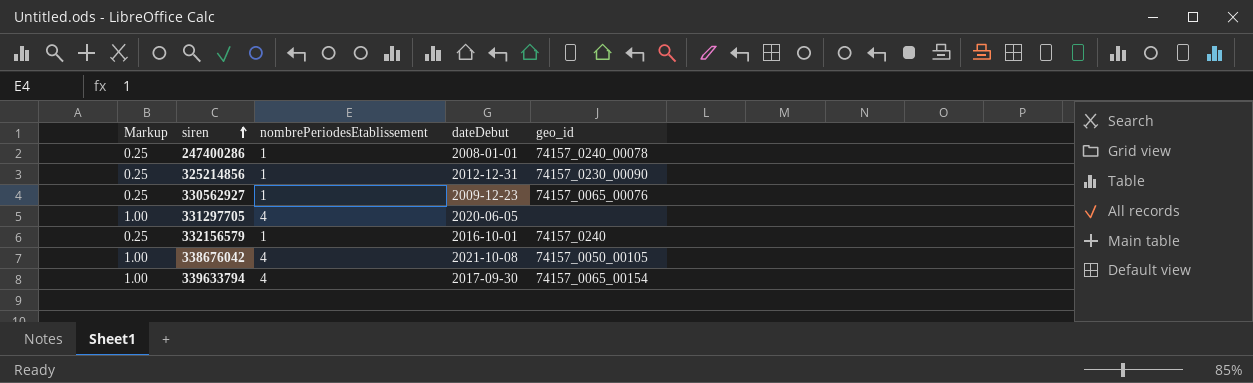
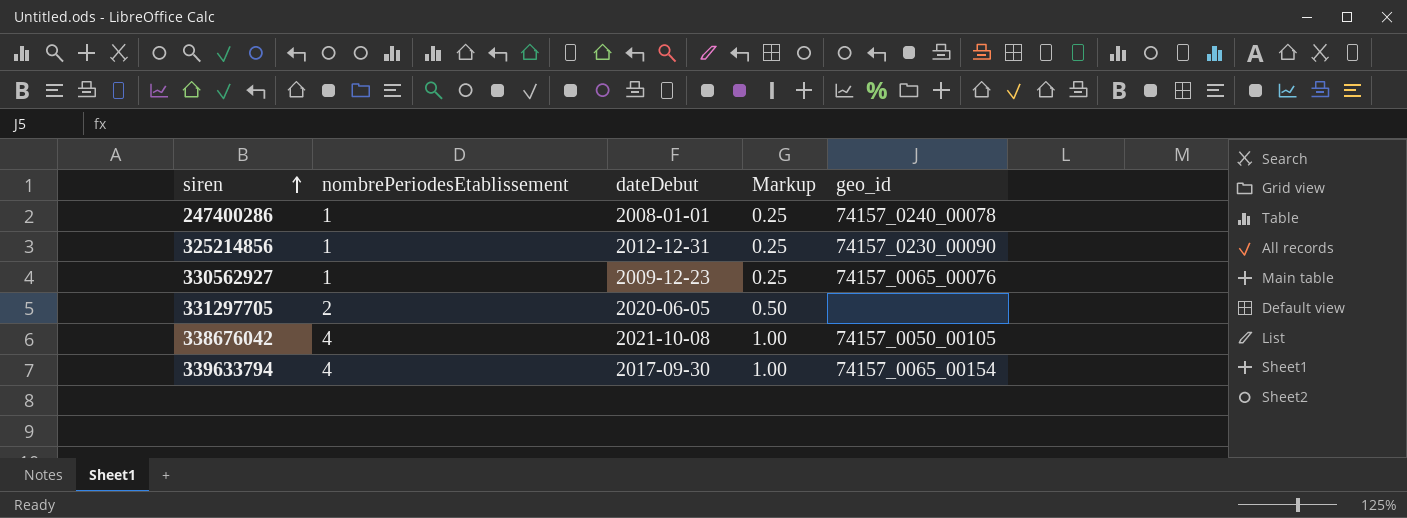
column Markup | position: 1 -> 4
row 332156579: 0.25 | 1 | 2016-10-01 | 74157_0240 -> none
331297705 | nombrePeriodesEtablissement: 4 -> 2
331297705 | Markup: 1.00 -> 0.50

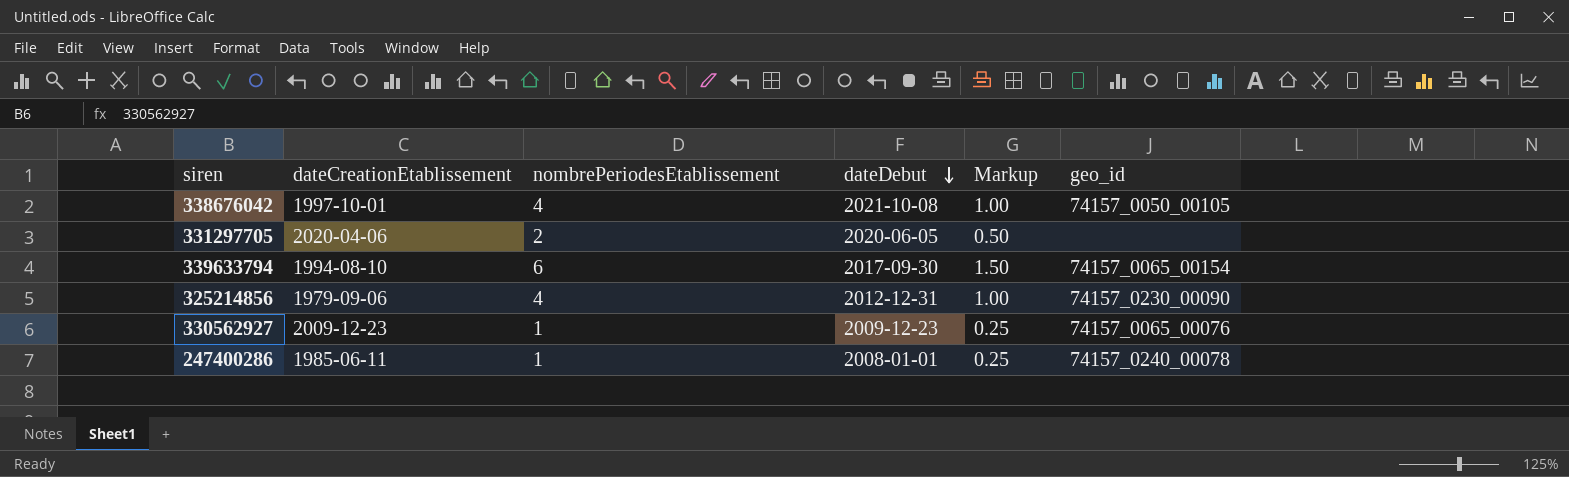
row order: siren ascending -> dateDebut descending
column dateCreationEtablissement | position: none -> 2
339633794 | nombrePeriodesEtablissement: 4 -> 6
339633794 | Markup: 1.00 -> 1.50
325214856 | nombrePeriodesEtablissement: 1 -> 4
325214856 | Markup: 0.25 -> 1.00

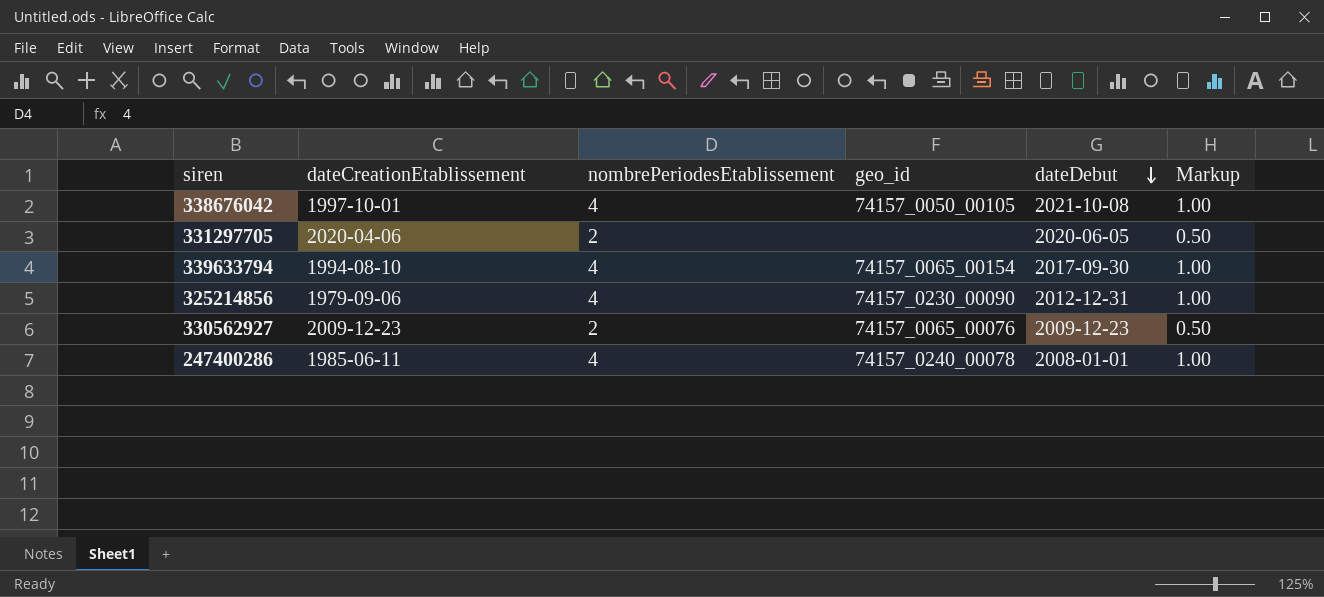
column geo_id | position: 6 -> 4
339633794 | nombrePeriodesEtablissement: 6 -> 4
339633794 | Markup: 1.50 -> 1.00
330562927 | nombrePeriodesEtablissement: 1 -> 2
330562927 | Markup: 0.25 -> 0.50
247400286 | nombrePeriodesEtablissement: 1 -> 4
247400286 | Markup: 0.25 -> 1.00

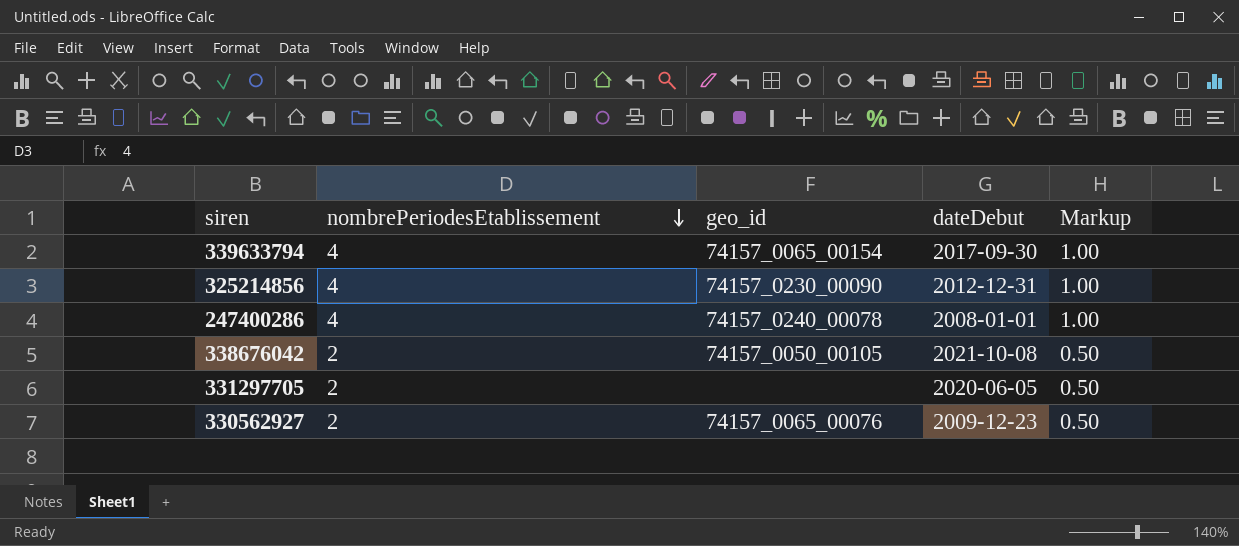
row order: dateDebut descending -> nombrePeriodesEtablissement descending
column dateCreationEtablissement | position: 2 -> none
338676042 | nombrePeriodesEtablissement: 4 -> 2
338676042 | Markup: 1.00 -> 0.50

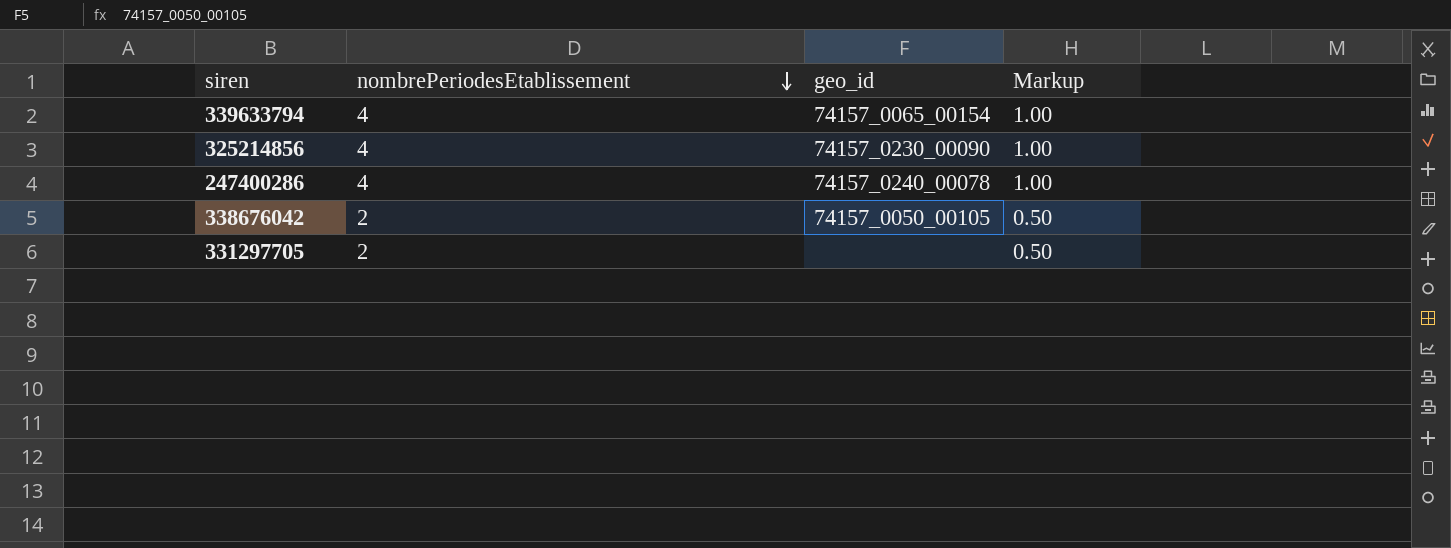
column dateDebut | position: 4 -> none
row 330562927: 2 | 74157_0065_00076 | 2009-12-23 | 0.50 -> none

